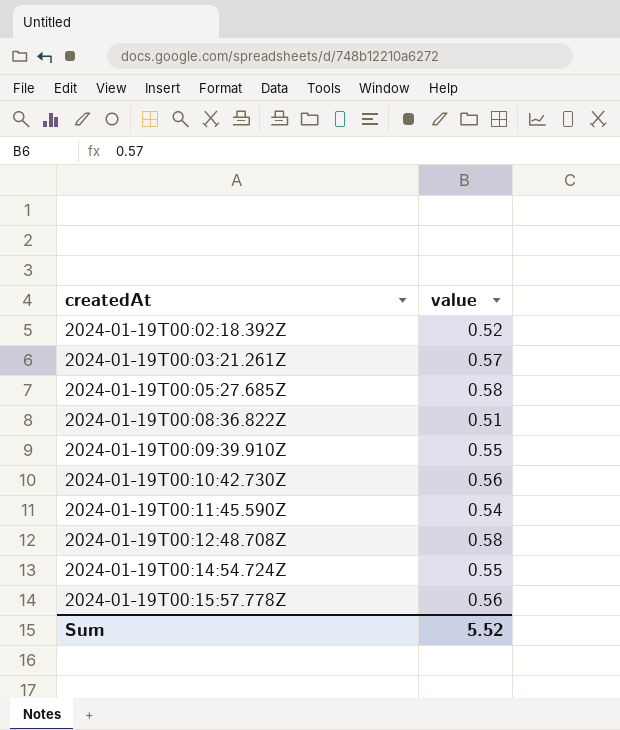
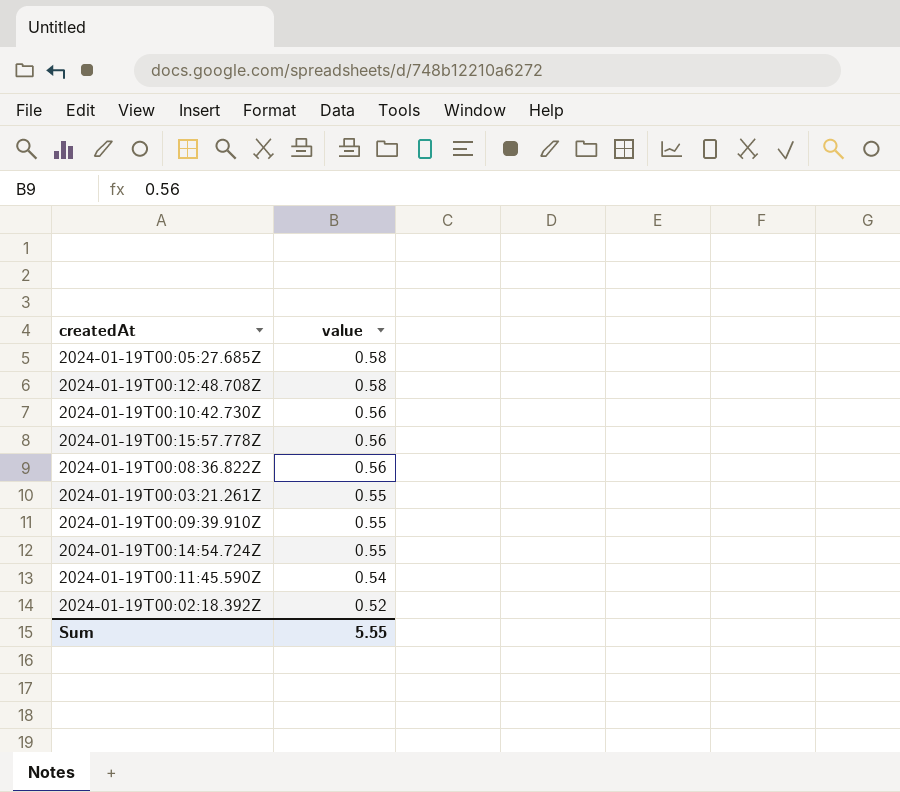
row order: createdAt ascending -> value descending
2024-01-19T00:08:36.822Z | value: 0.51 -> 0.56
2024-01-19T00:03:21.261Z | value: 0.57 -> 0.55
Sum | value: 5.52 -> 5.55

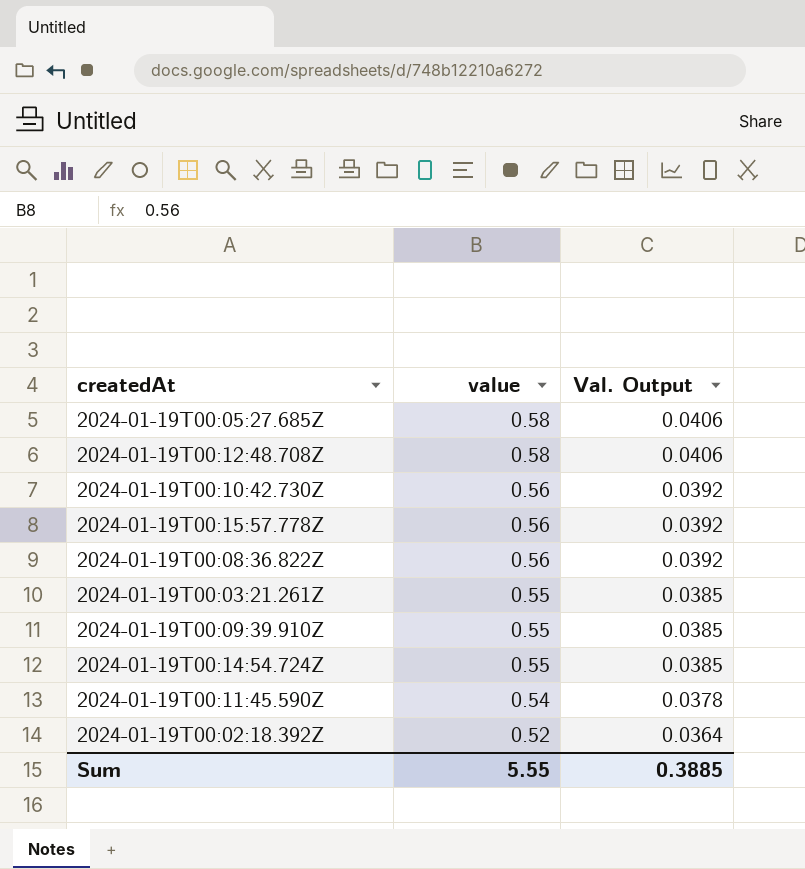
column Val. Output | formula: none -> [value] * 0.07

